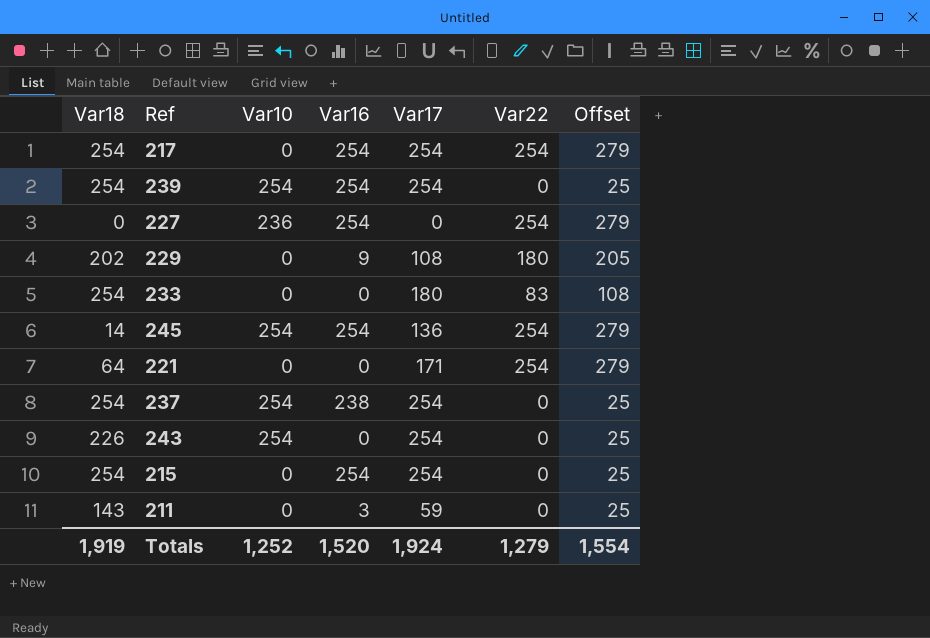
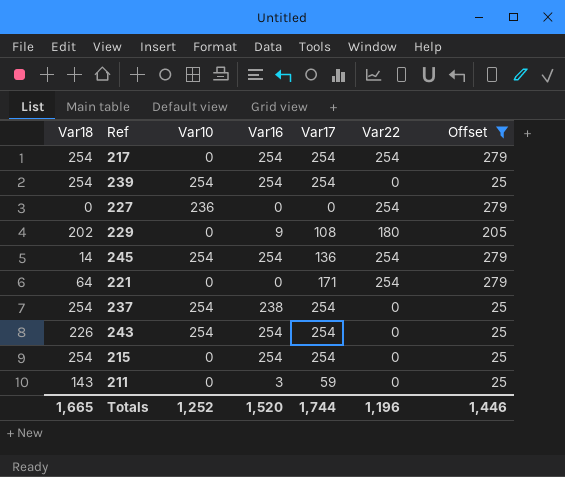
filter: none -> Offset != 108
227 | Var16: 254 -> 0
243 | Var16: 0 -> 254
Totals | Var18: 1,919 -> 1,665
Totals | Var17: 1,924 -> 1,744
Totals | Var22: 1,279 -> 1,196
Totals | Offset: 1,554 -> 1,446

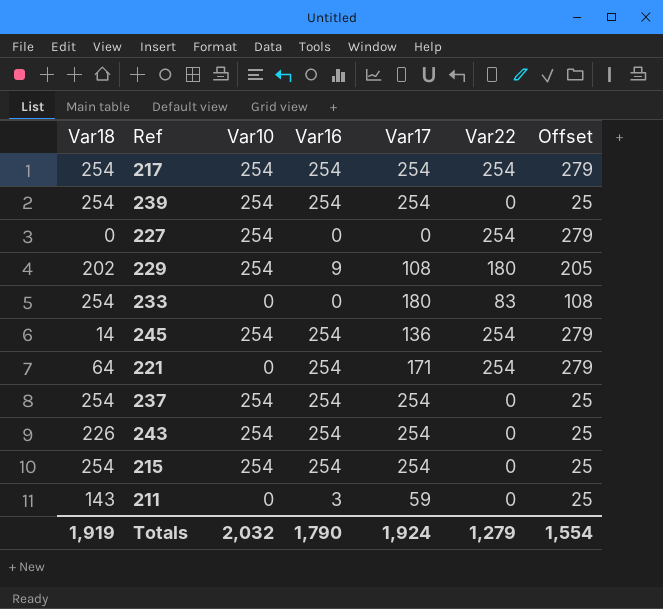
filter: Offset != 108 -> none
217 | Var10: 0 -> 254
227 | Var10: 236 -> 254
229 | Var10: 0 -> 254
221 | Var16: 0 -> 254
237 | Var16: 238 -> 254
215 | Var10: 0 -> 254
Totals | Var18: 1,665 -> 1,919
Totals | Var10: 1,252 -> 2,032
Totals | Var16: 1,520 -> 1,790
Totals | Var17: 1,744 -> 1,924
Totals | Var22: 1,196 -> 1,279
Totals | Offset: 1,446 -> 1,554

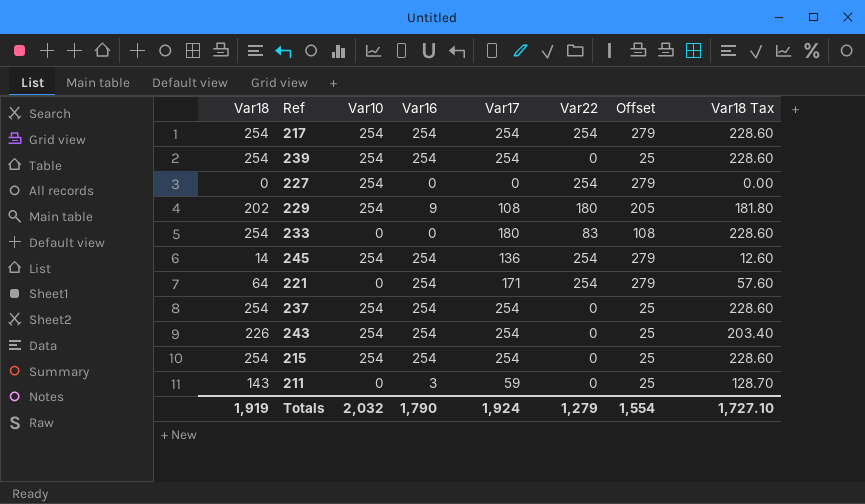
column Var18 Tax | formula: none -> [Var18] * 0.9

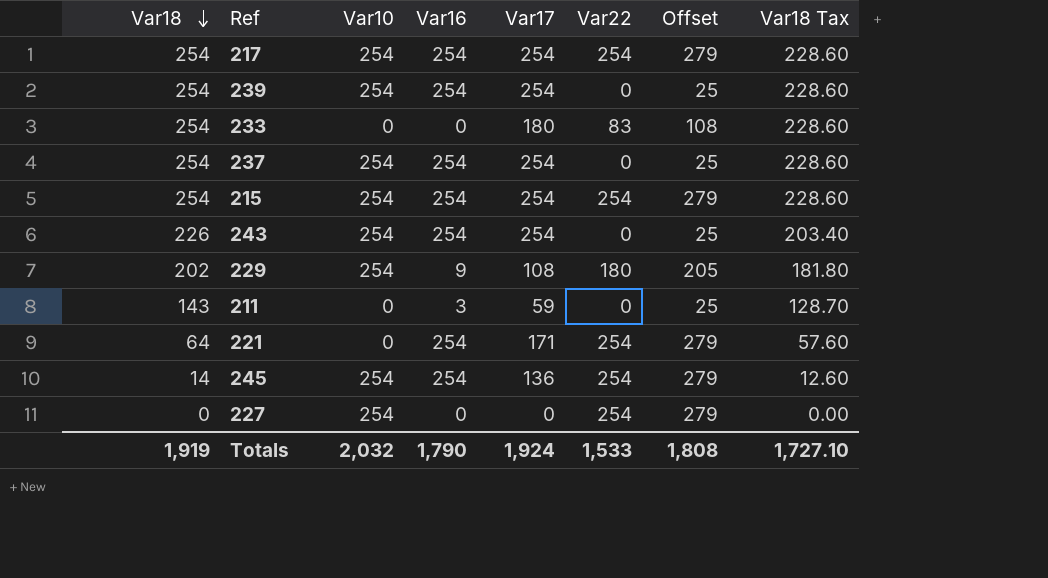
row order: none -> Var18 descending
215 | Var22: 0 -> 254
215 | Offset: 25 -> 279
Totals | Var22: 1,279 -> 1,533
Totals | Offset: 1,554 -> 1,808

